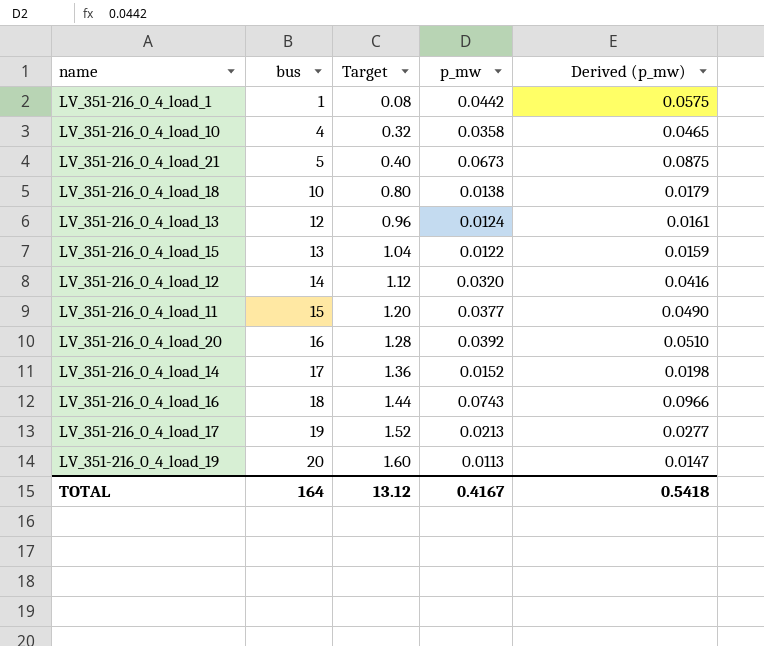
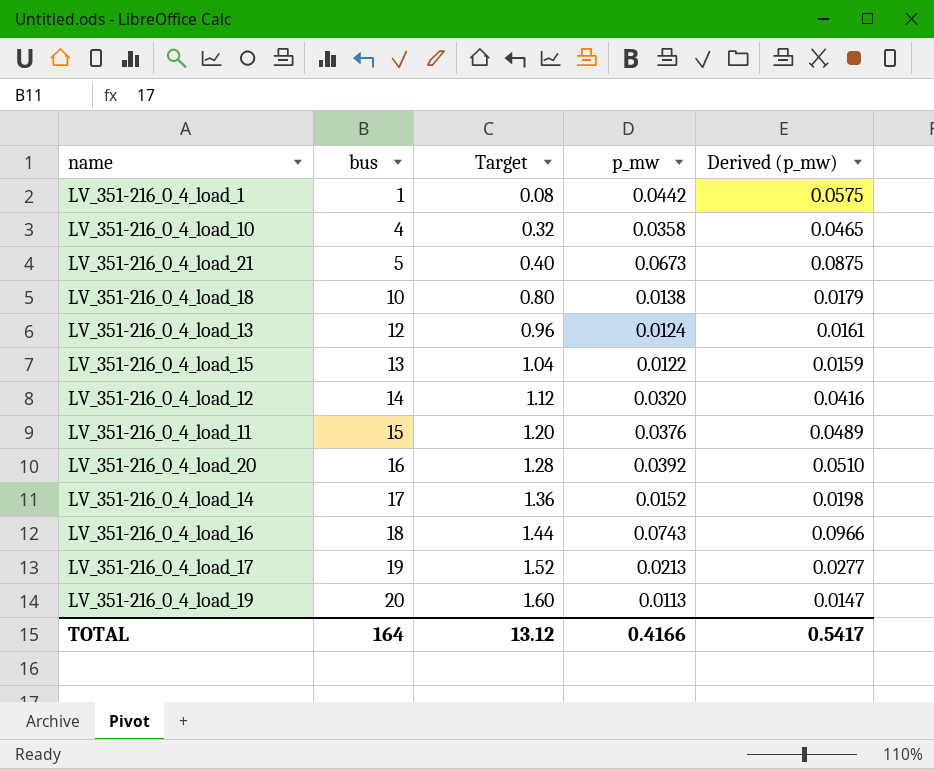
LV_351-216_0_4_load_11 | p_mw: 0.0377 -> 0.0376
LV_351-216_0_4_load_11 | Derived (p_mw): 0.0490 -> 0.0489
TOTAL | p_mw: 0.4167 -> 0.4166
TOTAL | Derived (p_mw): 0.5418 -> 0.5417

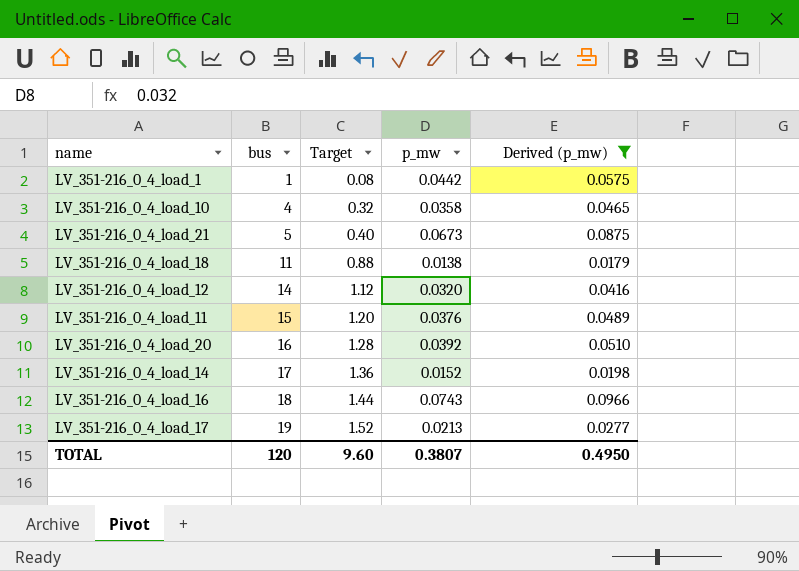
filter: none -> Derived (p_mw) >= 0.0179
LV_351-216_0_4_load_18 | bus: 10 -> 11
LV_351-216_0_4_load_18 | Target: 0.80 -> 0.88
TOTAL | bus: 164 -> 120
TOTAL | Target: 13.12 -> 9.60
TOTAL | p_mw: 0.4166 -> 0.3807
TOTAL | Derived (p_mw): 0.5417 -> 0.4950

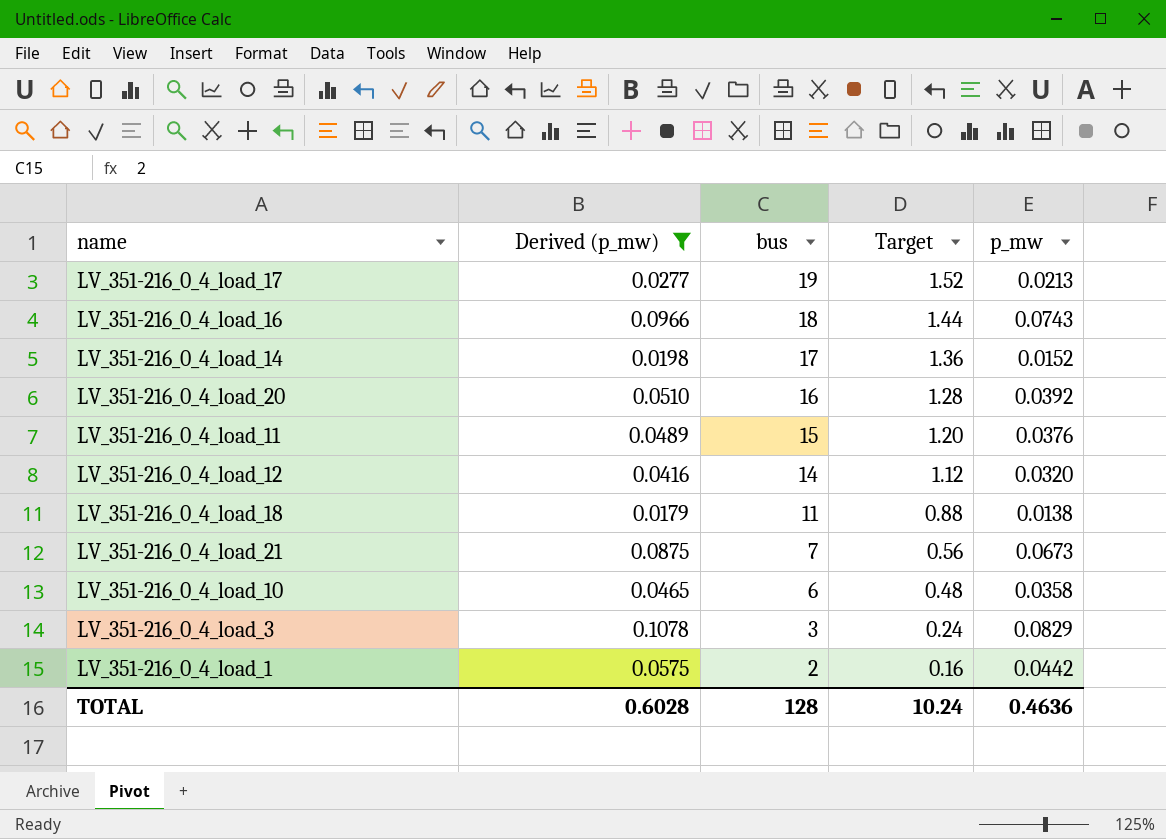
row order: bus ascending -> bus descending
column Derived (p_mw) | position: 5 -> 2
LV_351-216_0_4_load_21 | bus: 5 -> 7
LV_351-216_0_4_load_21 | Target: 0.40 -> 0.56
LV_351-216_0_4_load_10 | bus: 4 -> 6
LV_351-216_0_4_load_10 | Target: 0.32 -> 0.48
row LV_351-216_0_4_load_3: none -> 0.1078 | 3 | 0.24 | 0.0829
LV_351-216_0_4_load_1 | bus: 1 -> 2
LV_351-216_0_4_load_1 | Target: 0.08 -> 0.16
TOTAL | Derived (p_mw): 0.4950 -> 0.6028
TOTAL | bus: 120 -> 128
TOTAL | Target: 9.60 -> 10.24
TOTAL | p_mw: 0.3807 -> 0.4636

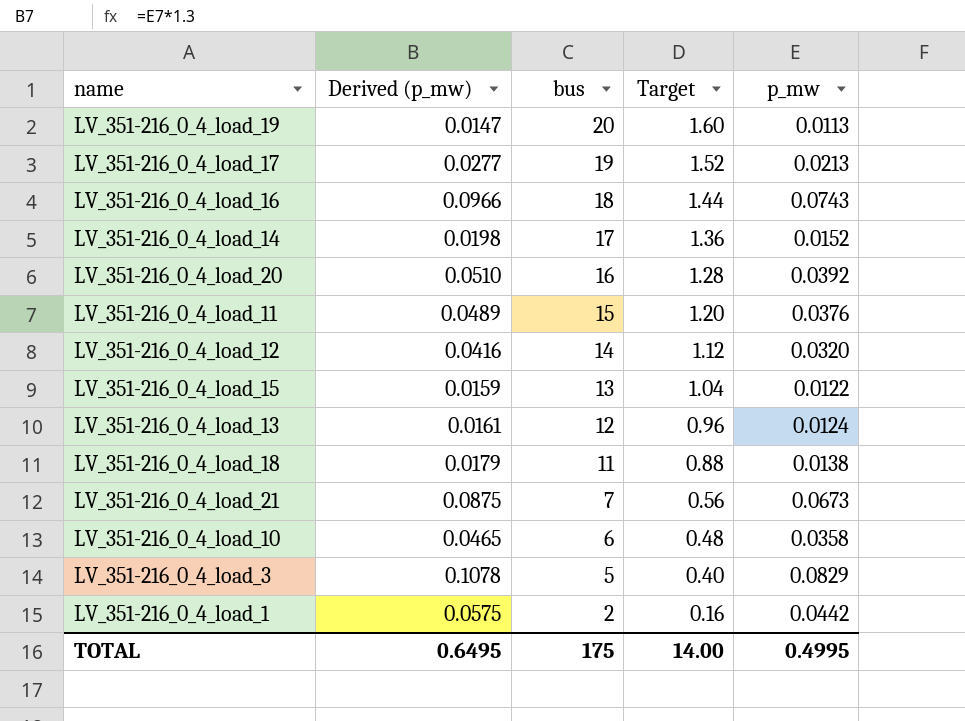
filter: Derived (p_mw) >= 0.0179 -> none
LV_351-216_0_4_load_3 | bus: 3 -> 5
LV_351-216_0_4_load_3 | Target: 0.24 -> 0.40
TOTAL | Derived (p_mw): 0.6028 -> 0.6495
TOTAL | bus: 128 -> 175
TOTAL | Target: 10.24 -> 14.00
TOTAL | p_mw: 0.4636 -> 0.4995

